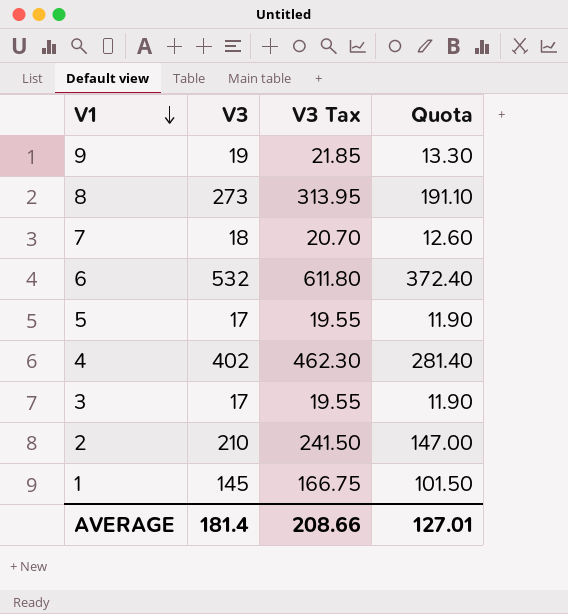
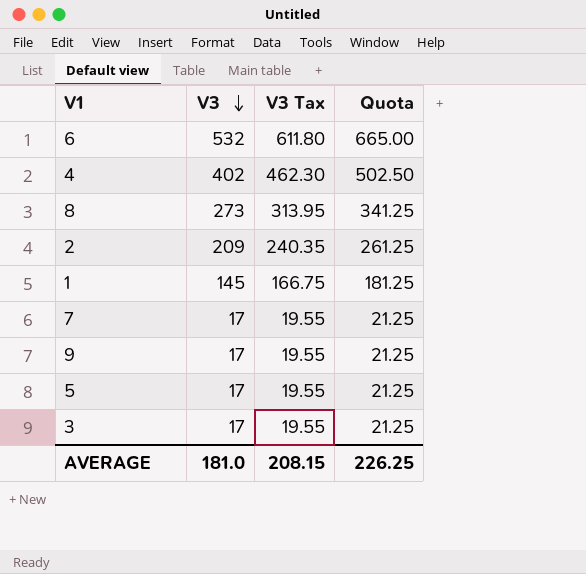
row order: V1 descending -> V3 descending
column Quota | formula: [V3] * 0.7 -> [V3] * 1.25
2 | V3: 210 -> 209
2 | V3 Tax: 241.50 -> 240.35
7 | V3: 18 -> 17
7 | V3 Tax: 20.70 -> 19.55
9 | V3: 19 -> 17
9 | V3 Tax: 21.85 -> 19.55
AVERAGE | V3: 181.4 -> 181.0
AVERAGE | V3 Tax: 208.66 -> 208.15
AVERAGE | Quota: 127.01 -> 226.25

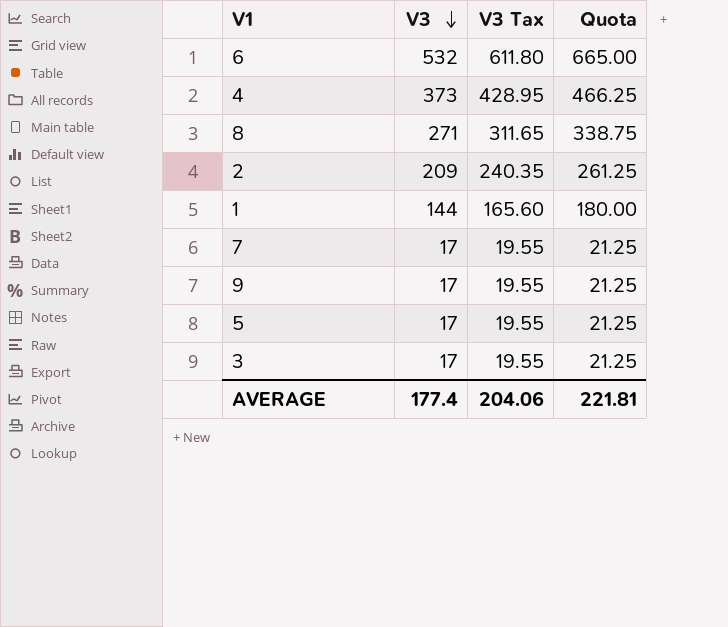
4 | V3: 402 -> 373
4 | V3 Tax: 462.30 -> 428.95
4 | Quota: 502.50 -> 466.25
8 | V3: 273 -> 271
8 | V3 Tax: 313.95 -> 311.65
8 | Quota: 341.25 -> 338.75
1 | V3: 145 -> 144
1 | V3 Tax: 166.75 -> 165.60
1 | Quota: 181.25 -> 180.00
AVERAGE | V3: 181.0 -> 177.4
AVERAGE | V3 Tax: 208.15 -> 204.06
AVERAGE | Quota: 226.25 -> 221.81

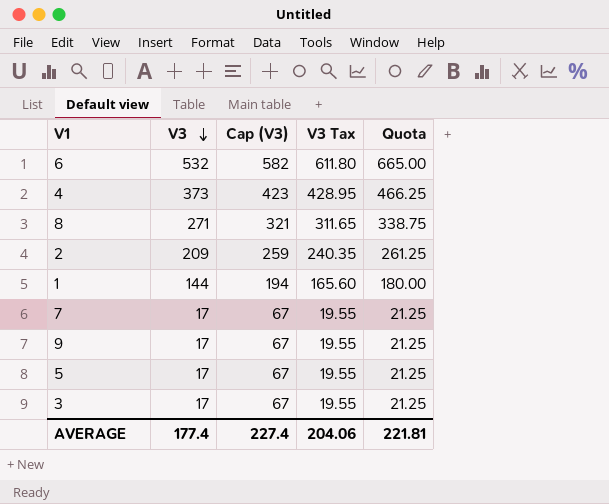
column Cap (V3) | formula: none -> [V3] + 50

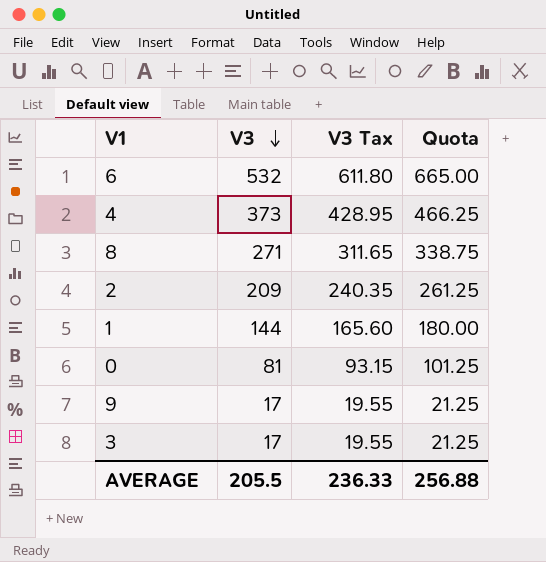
column Cap (V3) | formula: [V3] + 50 -> none
row 7: 17 | 67 | 19.55 | 21.25 -> none
row 5: 17 | 67 | 19.55 | 21.25 -> none
row 0: none -> 81 | 93.15 | 101.25
AVERAGE | V3: 177.4 -> 205.5
AVERAGE | V3 Tax: 204.06 -> 236.33
AVERAGE | Quota: 221.81 -> 256.88

